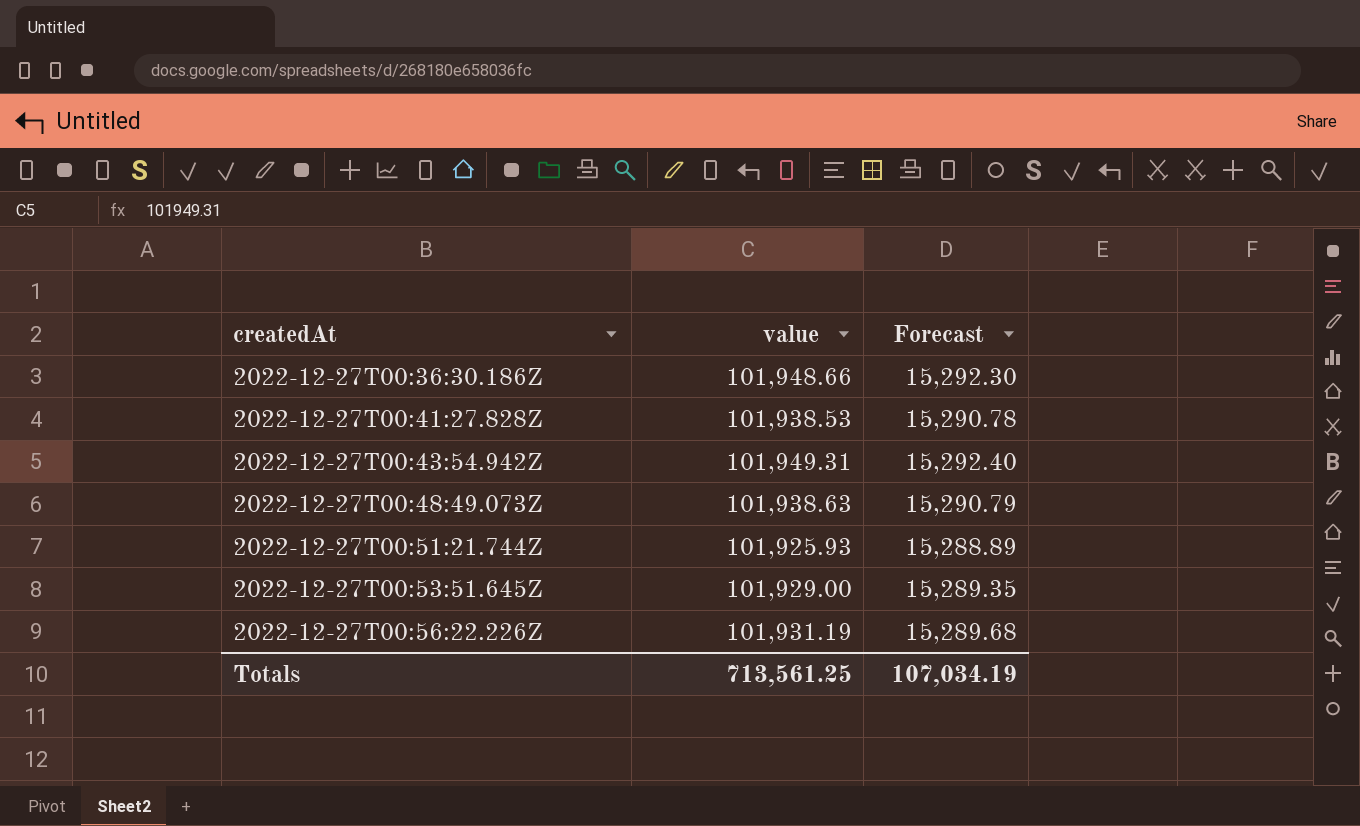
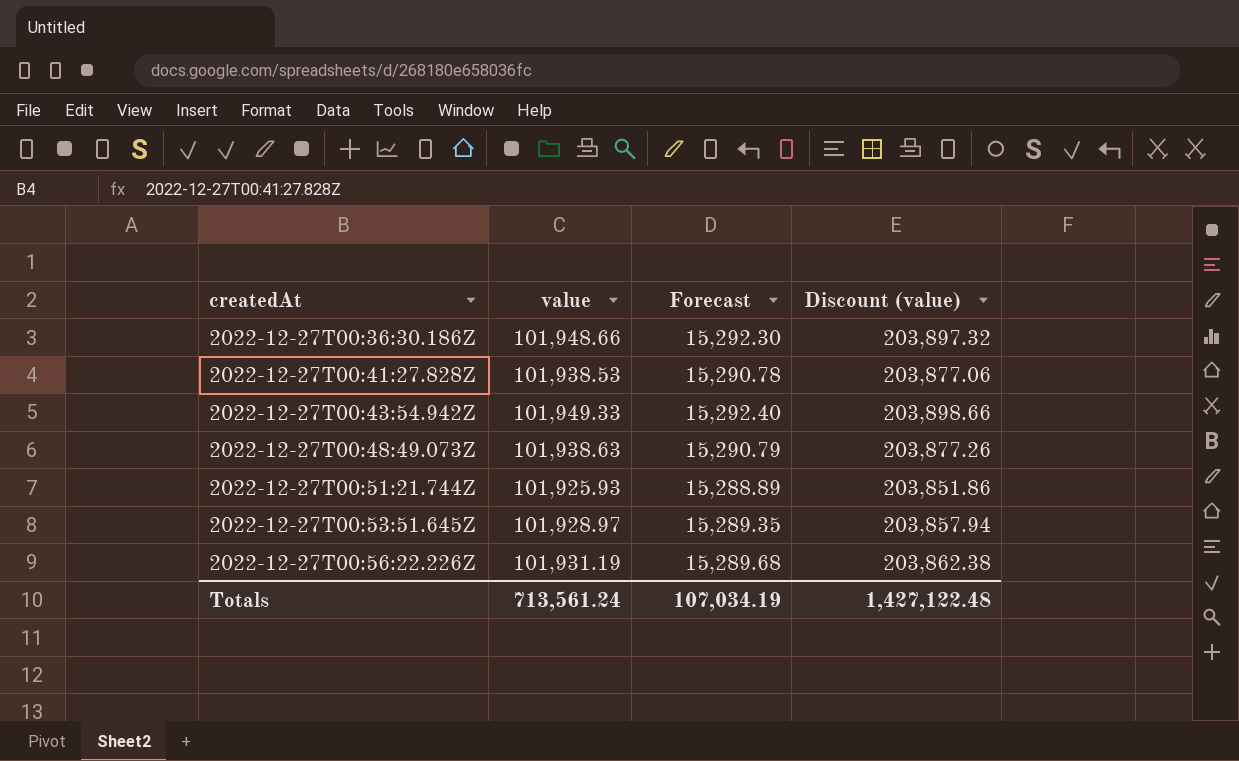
column Discount (value) | formula: none -> [value] * 2
2022-12-27T00:43:54.942Z | value: 101,949.31 -> 101,949.33
2022-12-27T00:53:51.645Z | value: 101,929.00 -> 101,928.97
Totals | value: 713,561.25 -> 713,561.24

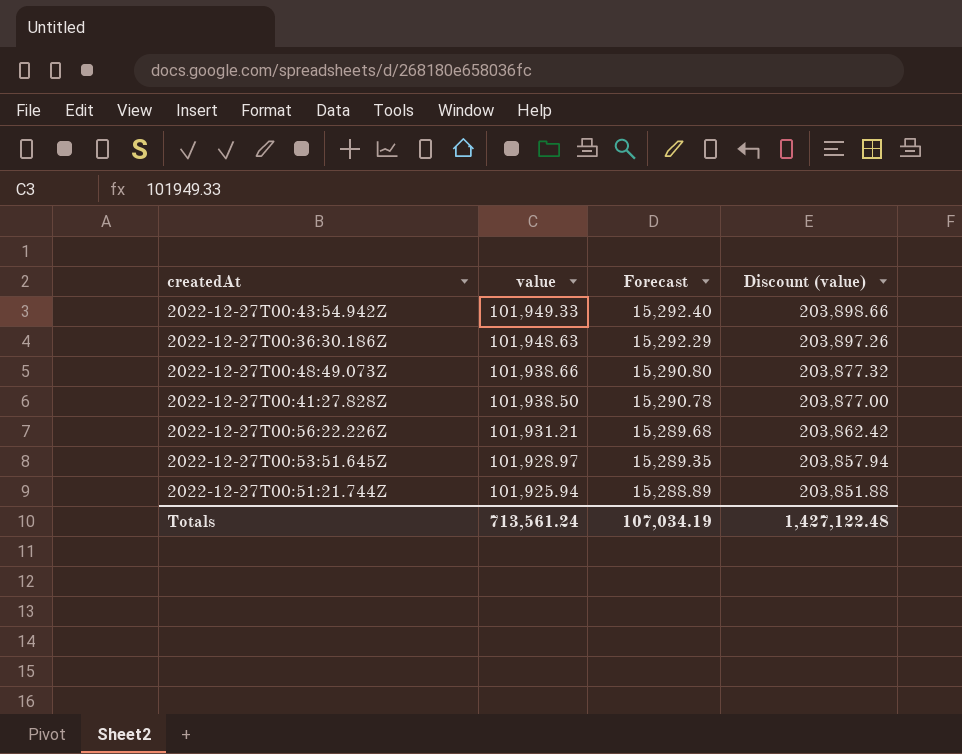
row order: createdAt ascending -> value descending
2022-12-27T00:36:30.186Z | value: 101,948.66 -> 101,948.63
2022-12-27T00:36:30.186Z | Forecast: 15,292.30 -> 15,292.29
2022-12-27T00:36:30.186Z | Discount (value): 203,897.32 -> 203,897.26
2022-12-27T00:48:49.073Z | value: 101,938.63 -> 101,938.66
2022-12-27T00:48:49.073Z | Forecast: 15,290.79 -> 15,290.80
2022-12-27T00:48:49.073Z | Discount (value): 203,877.26 -> 203,877.32
2022-12-27T00:41:27.828Z | value: 101,938.53 -> 101,938.50
2022-12-27T00:41:27.828Z | Discount (value): 203,877.06 -> 203,877.00
2022-12-27T00:56:22.226Z | value: 101,931.19 -> 101,931.21
2022-12-27T00:56:22.226Z | Discount (value): 203,862.38 -> 203,862.42
2022-12-27T00:51:21.744Z | value: 101,925.93 -> 101,925.94
2022-12-27T00:51:21.744Z | Discount (value): 203,851.86 -> 203,851.88

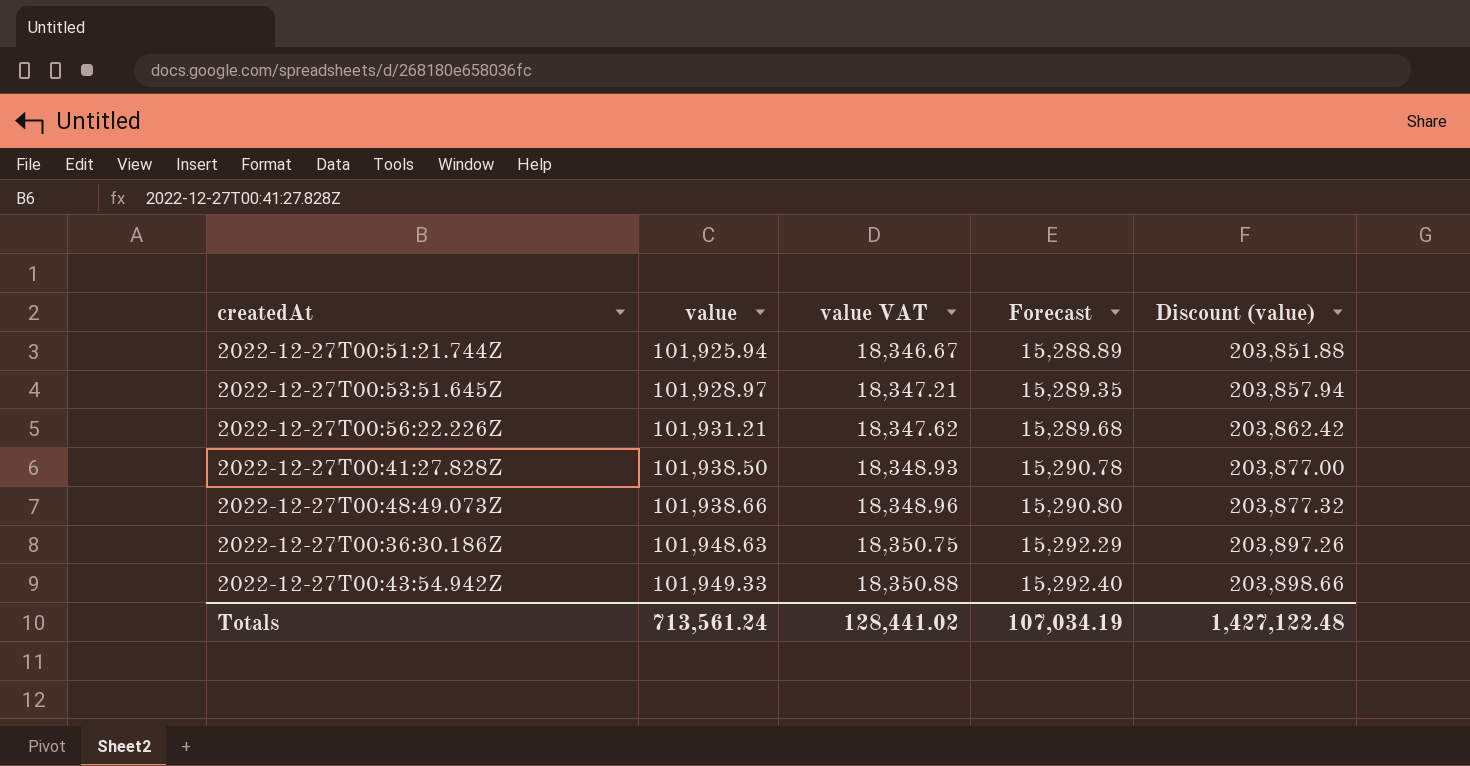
row order: value descending -> value ascending
column value VAT | formula: none -> [value] * 0.18

